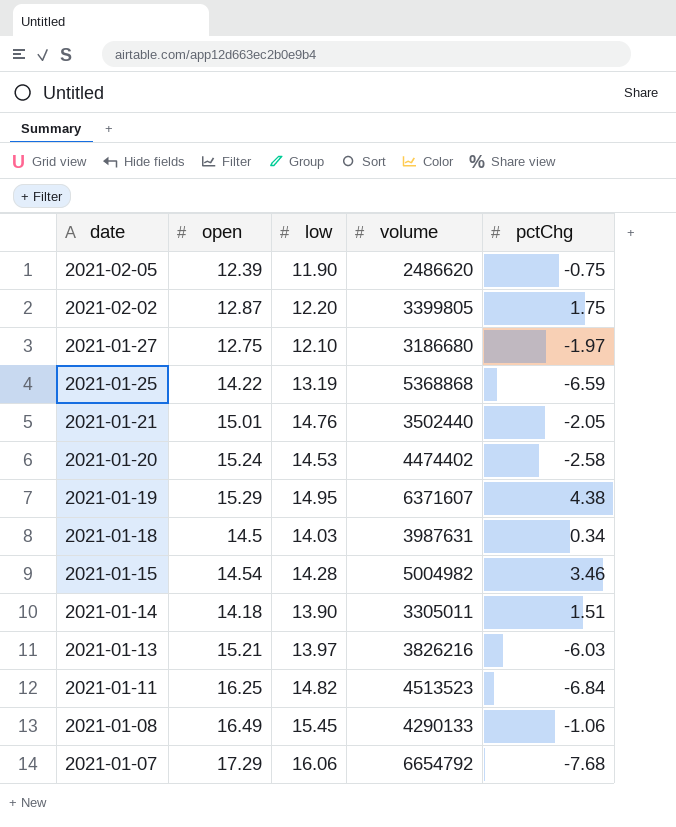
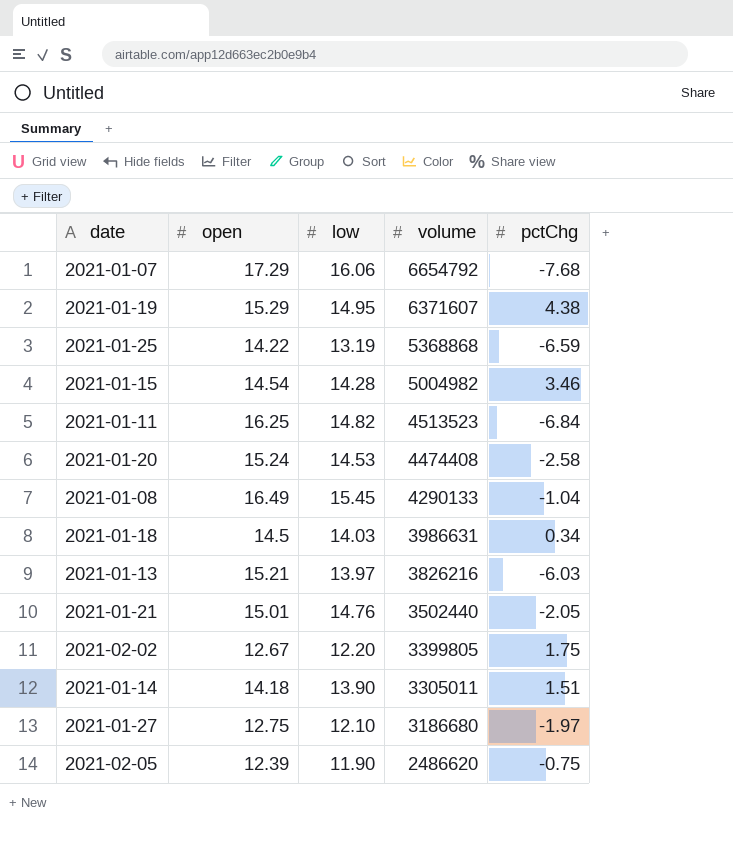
row order: date descending -> volume descending
2021-01-20 | volume: 4474402 -> 4474408
2021-01-08 | pctChg: -1.06 -> -1.04
2021-01-18 | volume: 3987631 -> 3986631
2021-02-02 | open: 12.87 -> 12.67

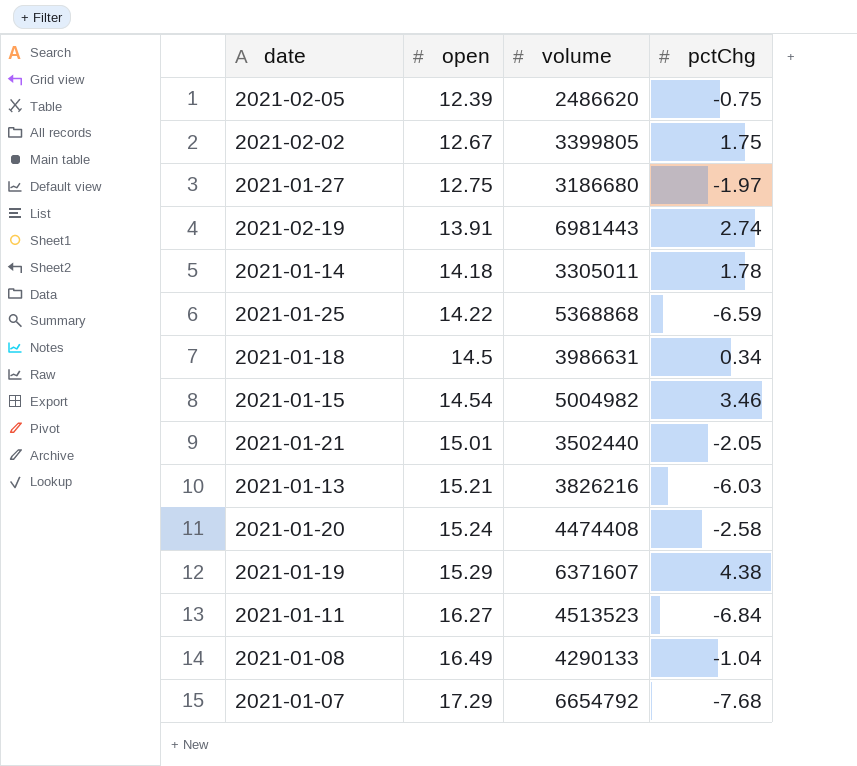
row order: volume descending -> open ascending
column low | position: 3 -> none
row 2021-02-19: none -> 13.91 | 6981443 | 2.74
2021-01-14 | pctChg: 1.51 -> 1.78
2021-01-11 | open: 16.25 -> 16.27

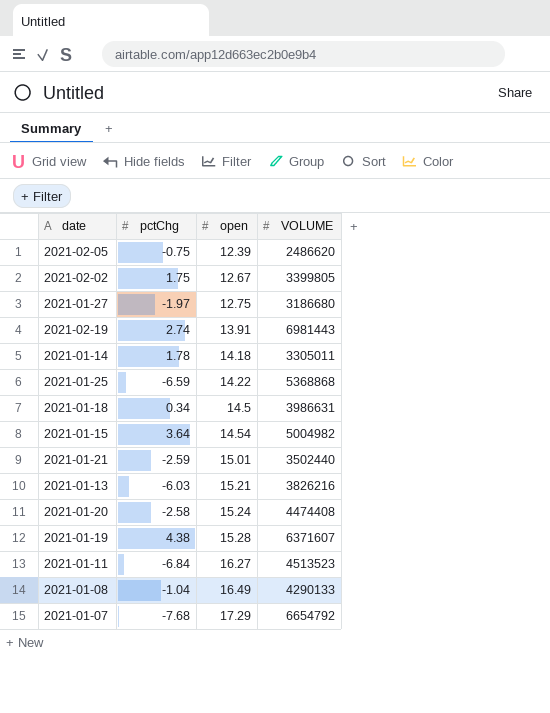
column pctChg | position: 4 -> 2
column name: volume -> VOLUME
2021-01-15 | pctChg: 3.46 -> 3.64
2021-01-21 | pctChg: -2.05 -> -2.59
2021-01-19 | open: 15.29 -> 15.28

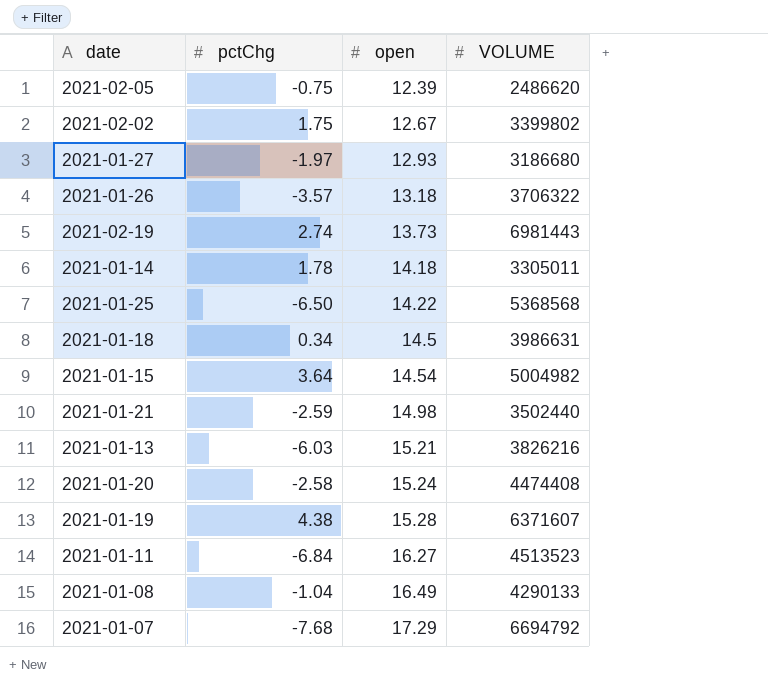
2021-02-02 | VOLUME: 3399805 -> 3399802
2021-01-27 | open: 12.75 -> 12.93
row 2021-01-26: none -> -3.57 | 13.18 | 3706322
2021-02-19 | open: 13.91 -> 13.73
2021-01-25 | pctChg: -6.59 -> -6.50
2021-01-25 | VOLUME: 5368868 -> 5368568
2021-01-21 | open: 15.01 -> 14.98
2021-01-07 | VOLUME: 6654792 -> 6694792

